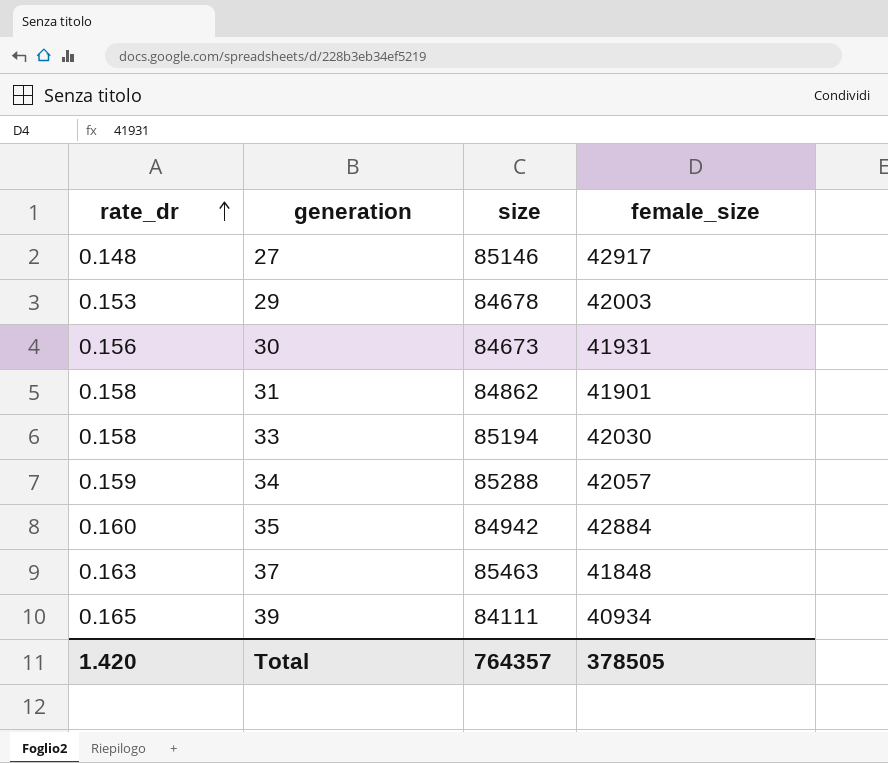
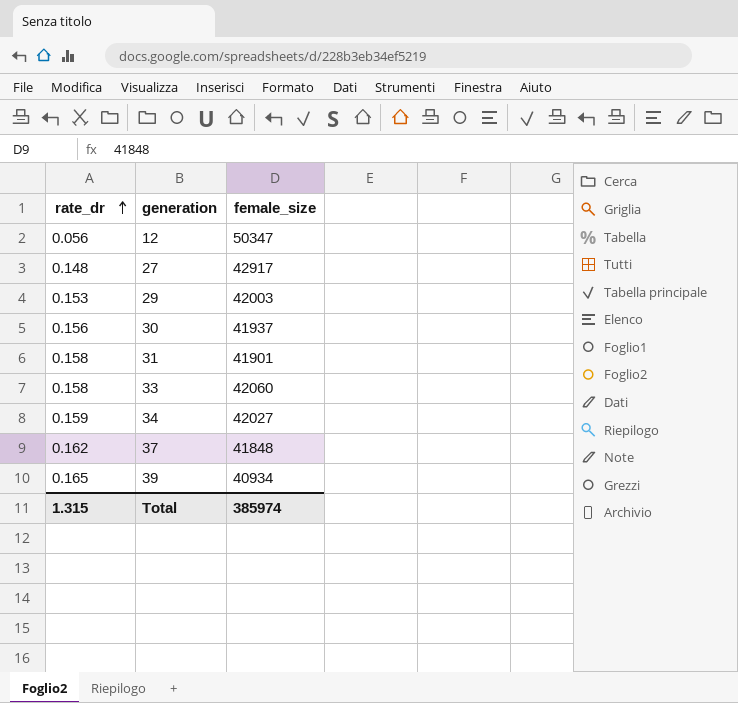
column size | position: 3 -> none
row 35: 0.160 | 84942 | 42884 -> none
row 12: none -> 0.056 | 50347
30 | female_size: 41931 -> 41937
33 | female_size: 42030 -> 42060
34 | female_size: 42057 -> 42027
37 | rate_dr: 0.163 -> 0.162
Total | rate_dr: 1.420 -> 1.315
Total | female_size: 378505 -> 385974

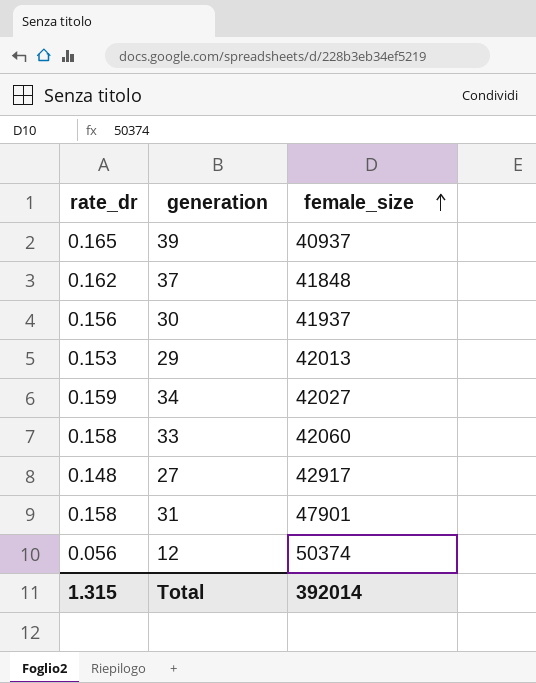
row order: rate_dr ascending -> female_size ascending
39 | female_size: 40934 -> 40937
29 | female_size: 42003 -> 42013
31 | female_size: 41901 -> 47901
12 | female_size: 50347 -> 50374
Total | female_size: 385974 -> 392014

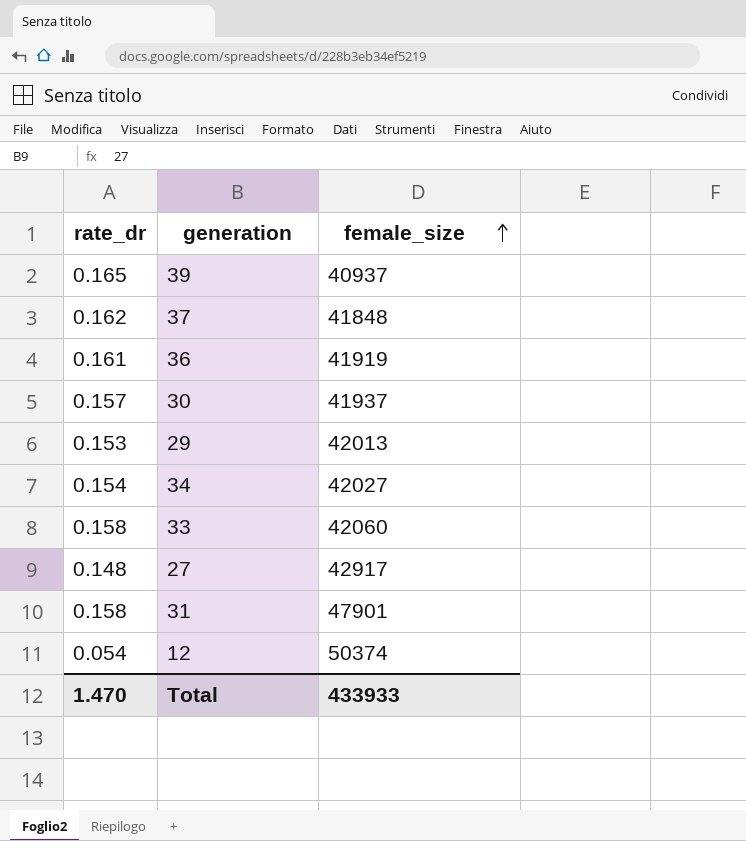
row 36: none -> 0.161 | 41919
30 | rate_dr: 0.156 -> 0.157
34 | rate_dr: 0.159 -> 0.154
12 | rate_dr: 0.056 -> 0.054
Total | rate_dr: 1.315 -> 1.470
Total | female_size: 392014 -> 433933

